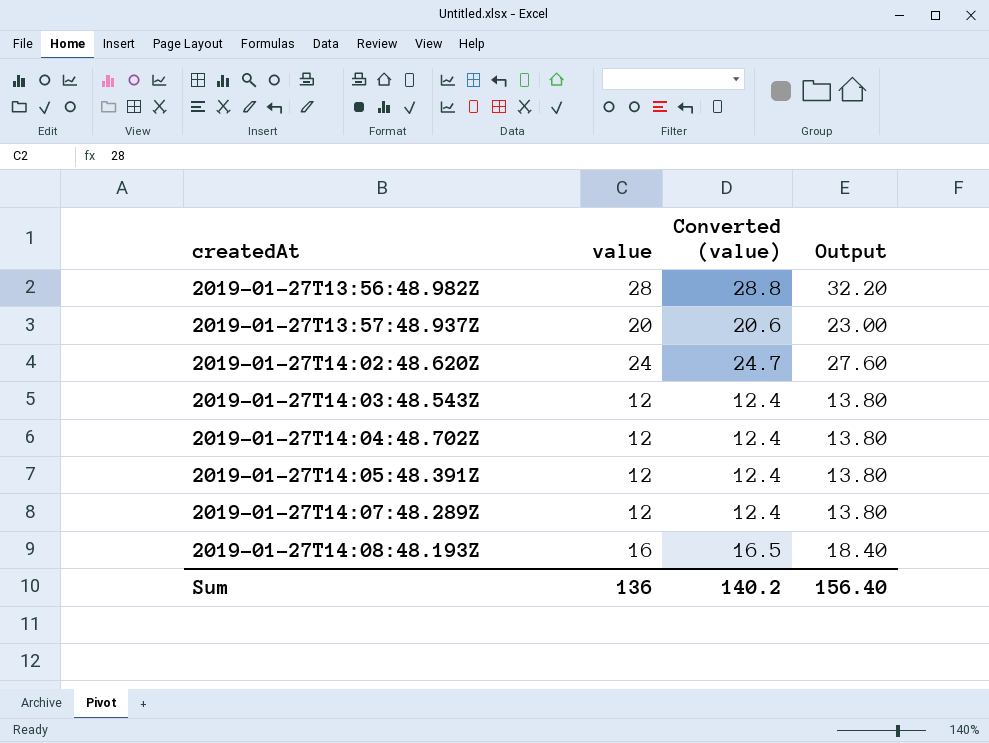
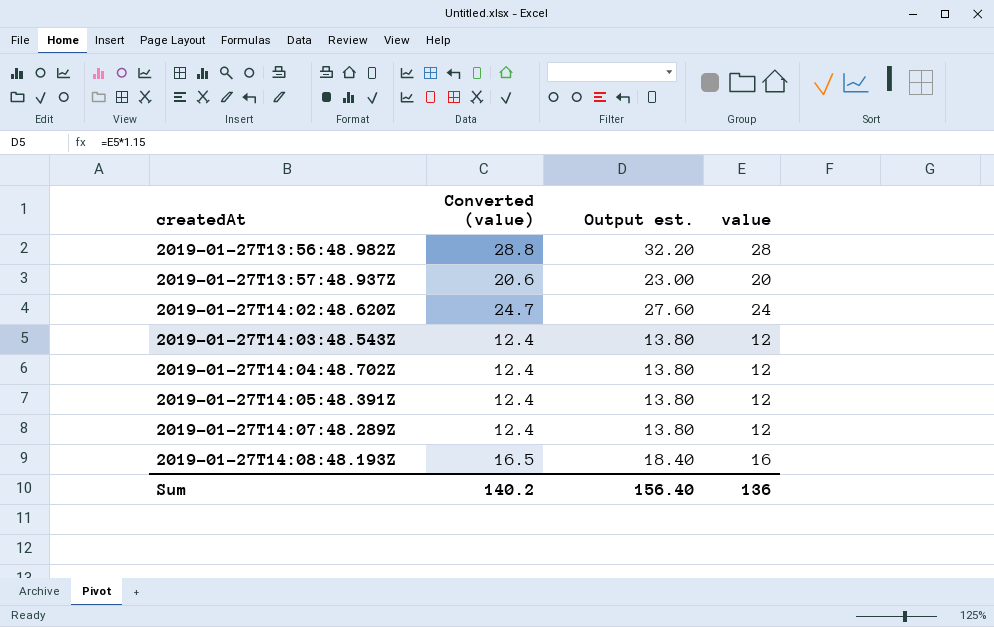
column name: Output -> Output est.
column value | position: 2 -> 4

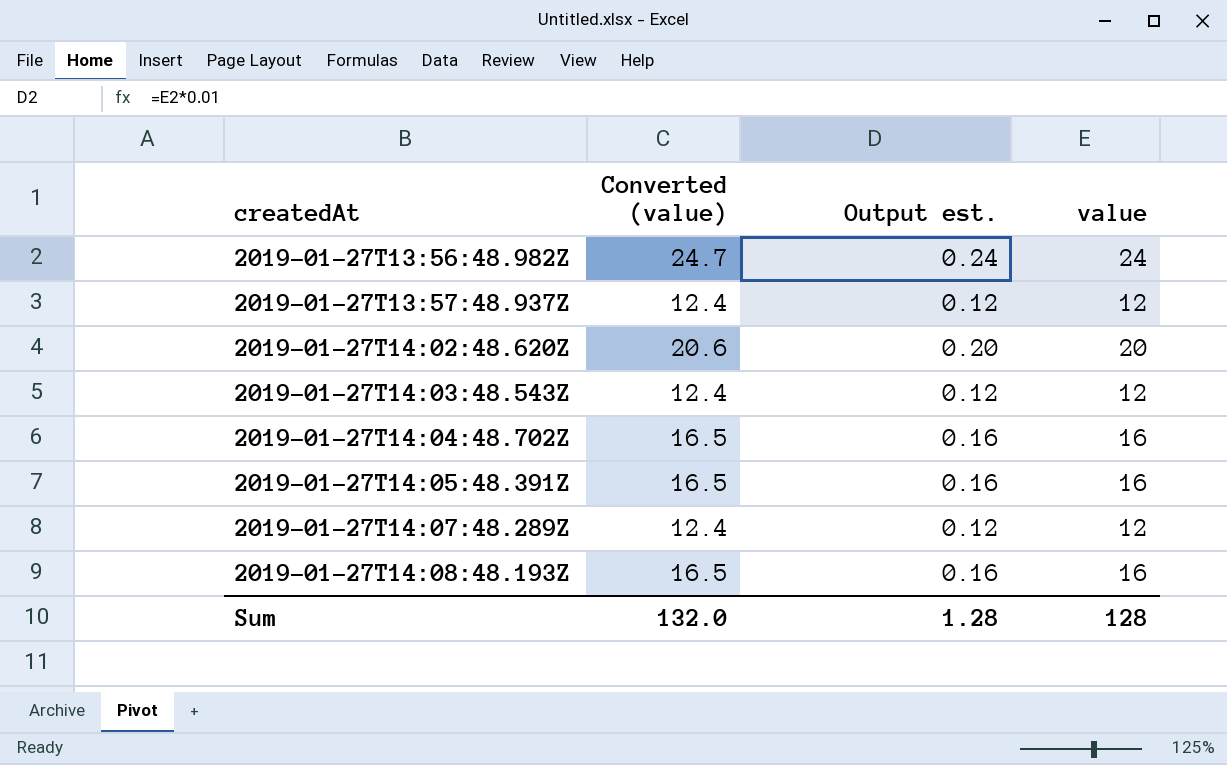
column Output est. | formula: [value] * 1.15 -> [value] * 0.01
2019-01-27T13:56:48.982Z | Converted (value): 28.8 -> 24.7
2019-01-27T13:56:48.982Z | value: 28 -> 24
2019-01-27T13:57:48.937Z | Converted (value): 20.6 -> 12.4
2019-01-27T13:57:48.937Z | value: 20 -> 12
2019-01-27T14:02:48.620Z | Converted (value): 24.7 -> 20.6
2019-01-27T14:02:48.620Z | value: 24 -> 20
2019-01-27T14:04:48.702Z | Converted (value): 12.4 -> 16.5
2019-01-27T14:04:48.702Z | value: 12 -> 16
2019-01-27T14:05:48.391Z | Converted (value): 12.4 -> 16.5
2019-01-27T14:05:48.391Z | value: 12 -> 16
Sum | Converted (value): 140.2 -> 132.0
Sum | Output est.: 156.40 -> 1.28
Sum | value: 136 -> 128

